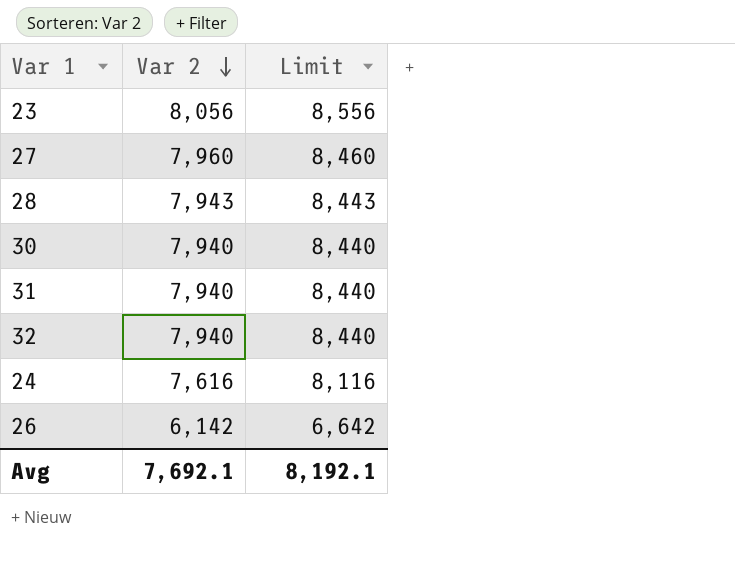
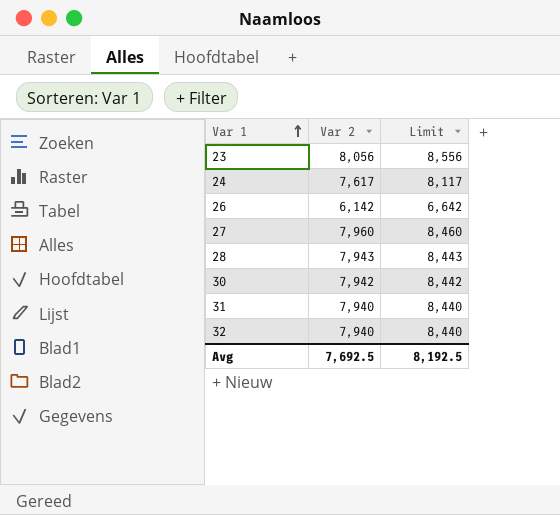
row order: Var 2 descending -> Var 1 ascending
24 | Var 2: 7,616 -> 7,617
24 | Limit: 8,116 -> 8,117
30 | Var 2: 7,940 -> 7,942
30 | Limit: 8,440 -> 8,442
Avg | Var 2: 7,692.1 -> 7,692.5
Avg | Limit: 8,192.1 -> 8,192.5

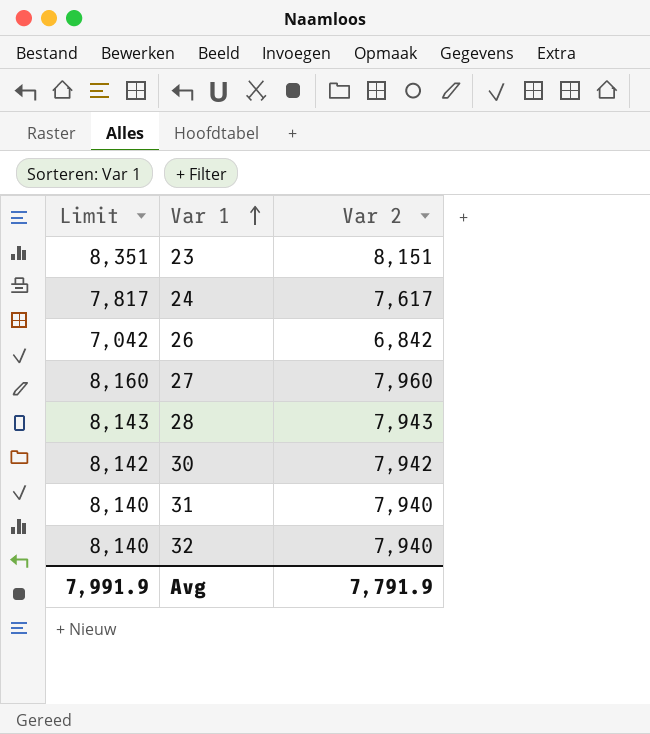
column Limit | formula: [Var 2] + 500 -> [Var 2] + 200
column Limit | position: 3 -> 1
23 | Var 2: 8,056 -> 8,151
26 | Var 2: 6,142 -> 6,842
Avg | Limit: 8,192.5 -> 7,991.9
Avg | Var 2: 7,692.5 -> 7,791.9

